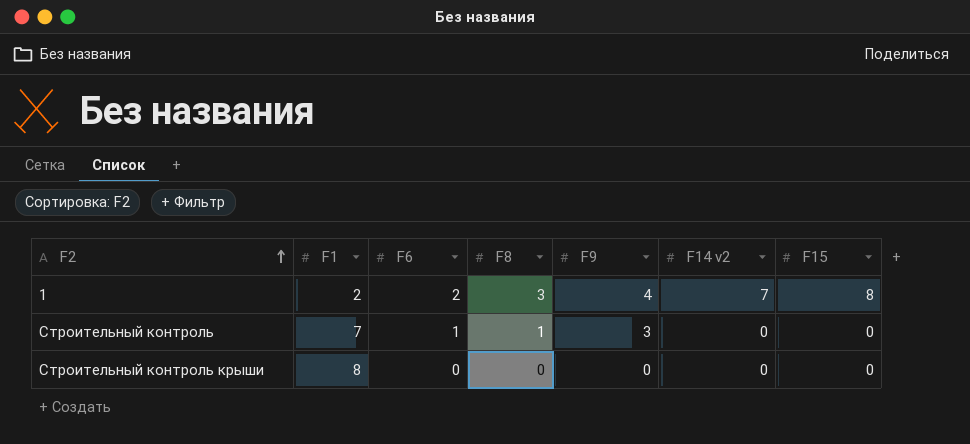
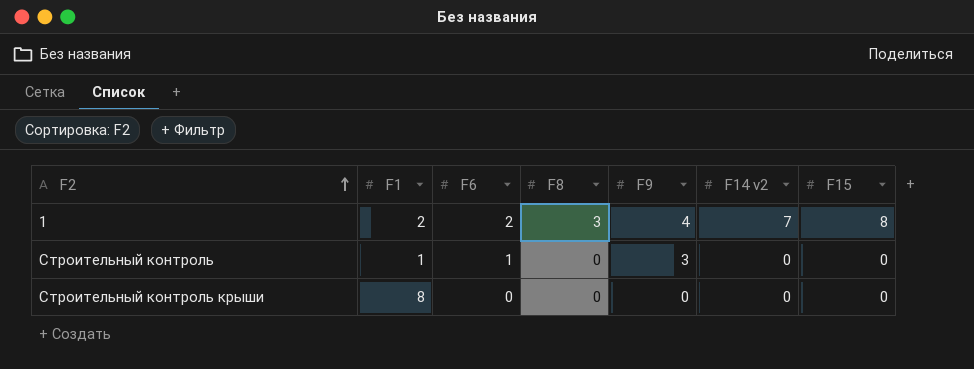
Строительный контроль | F1: 7 -> 1
Строительный контроль | F8: 1 -> 0

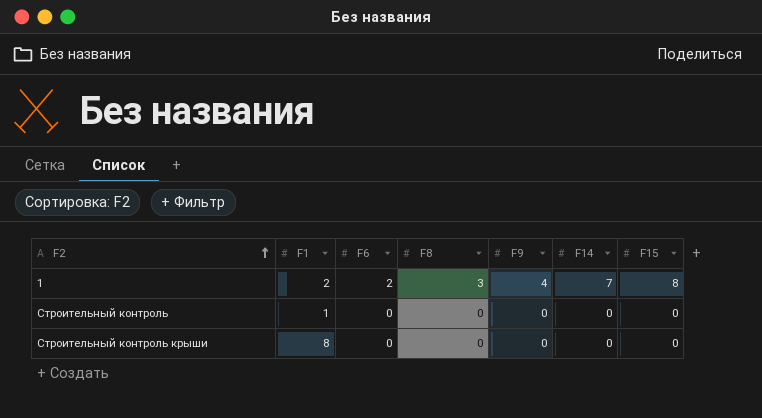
column name: F14 v2 -> F14
Строительный контроль | F6: 1 -> 0
Строительный контроль | F9: 3 -> 0

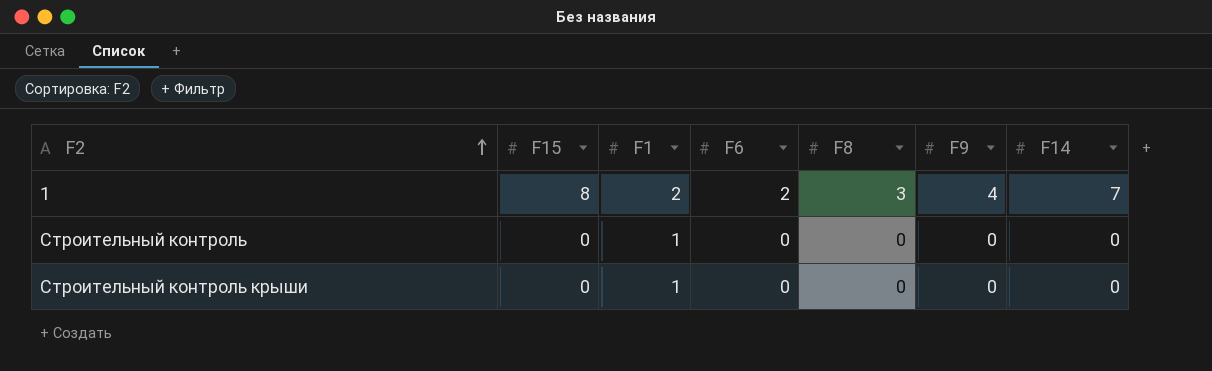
column F15 | position: 7 -> 2
Строительный контроль крыши | F1: 8 -> 1

